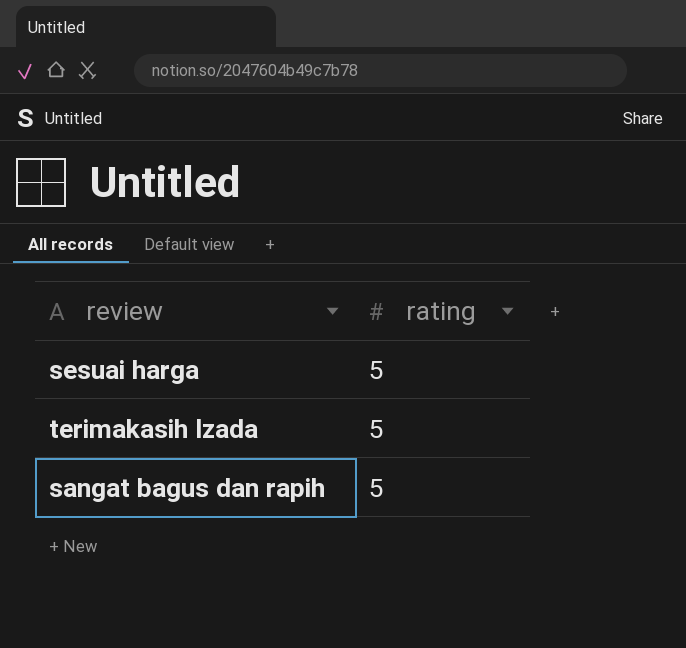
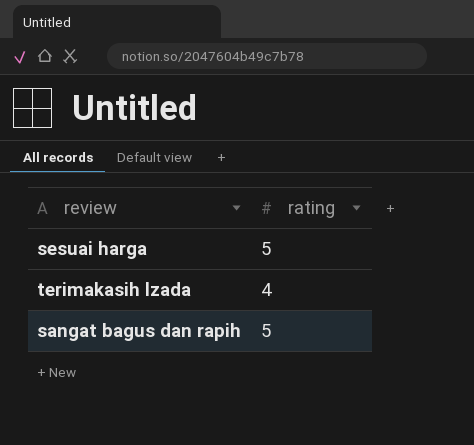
terimakasih lzada | rating: 5 -> 4

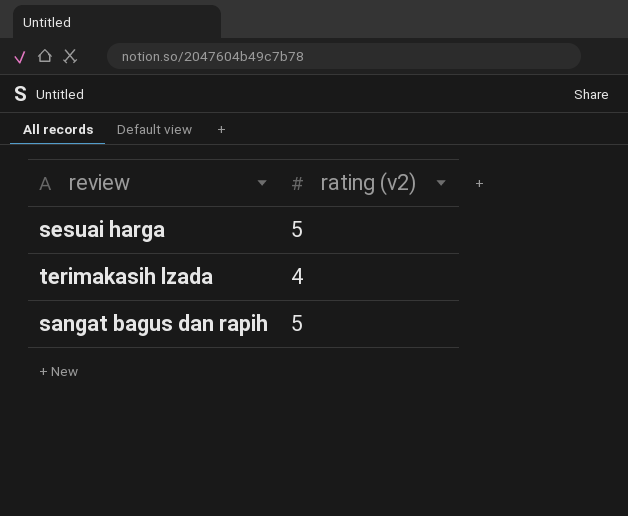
column name: rating -> rating (v2)

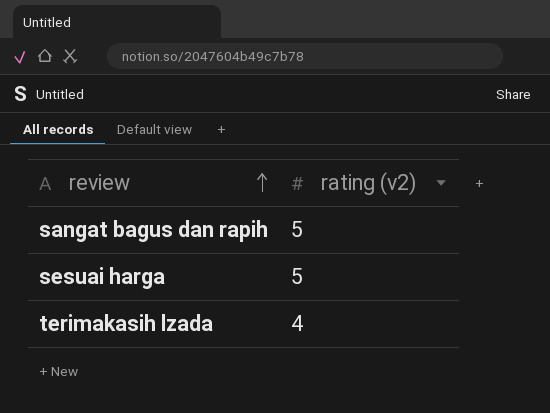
row order: none -> review ascending

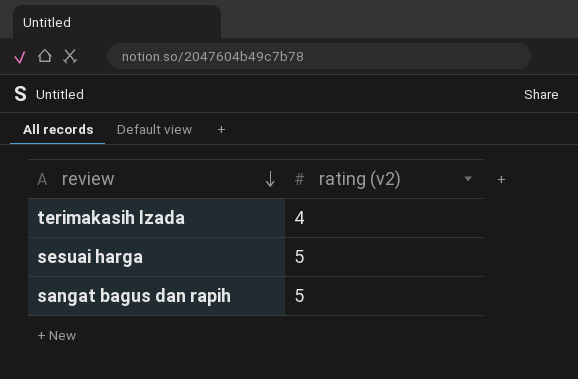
row order: review ascending -> review descending

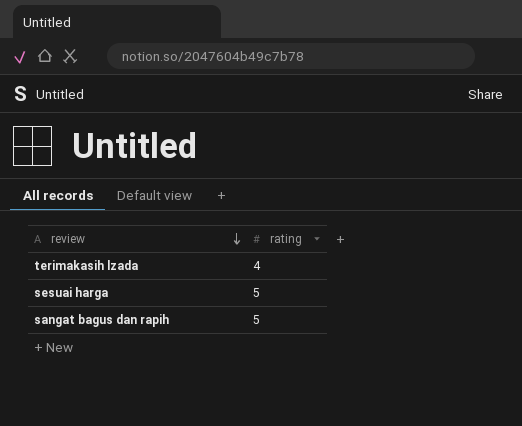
column name: rating (v2) -> rating

